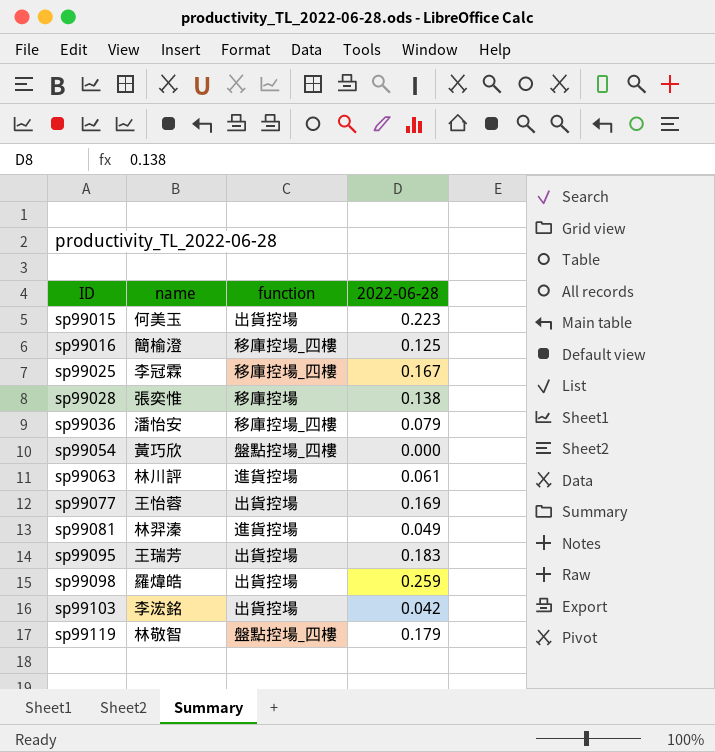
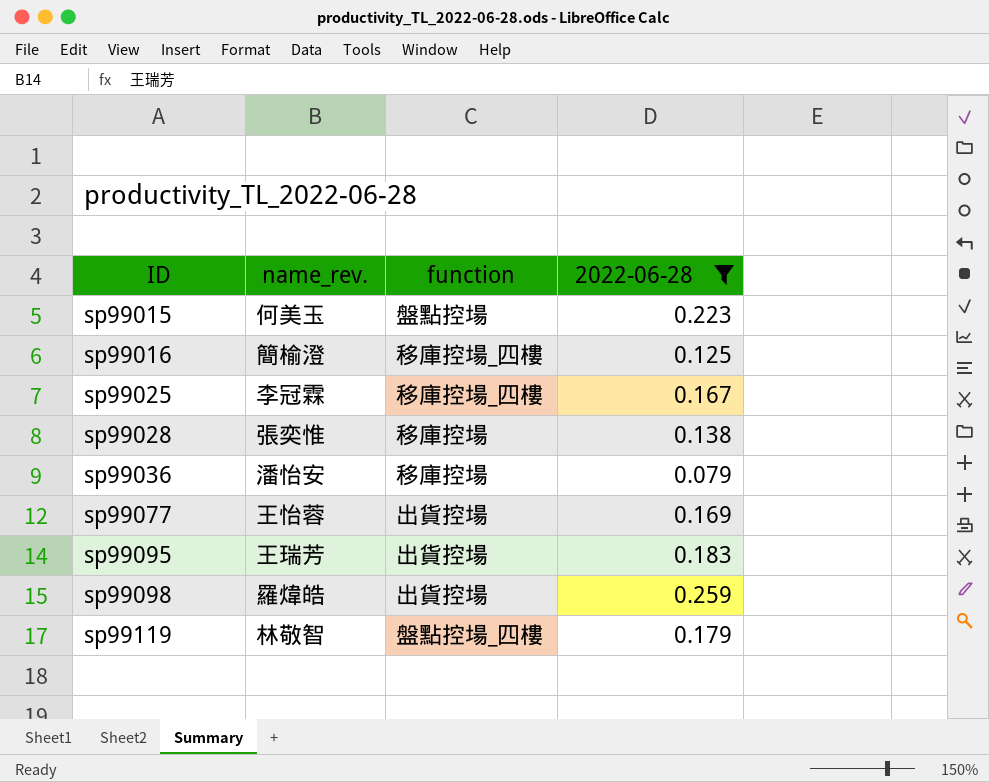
filter: none -> 2022-06-28 >= 0.079
column name: name -> name_rev.
sp99015 | function: 出貨控場 -> 盤點控場
sp99036 | function: 移庫控場_四樓 -> 移庫控場

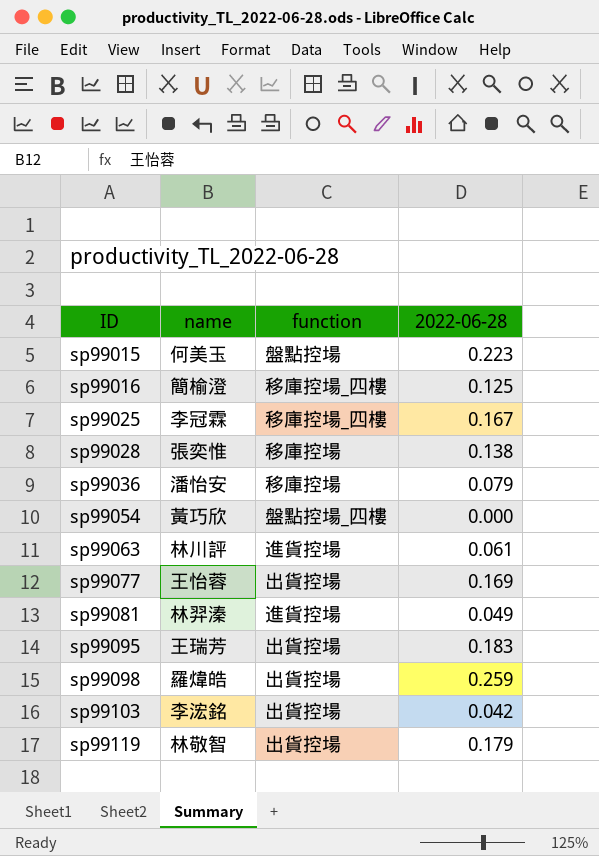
filter: 2022-06-28 >= 0.079 -> none
column name: name_rev. -> name
sp99119 | function: 盤點控場_四樓 -> 出貨控場

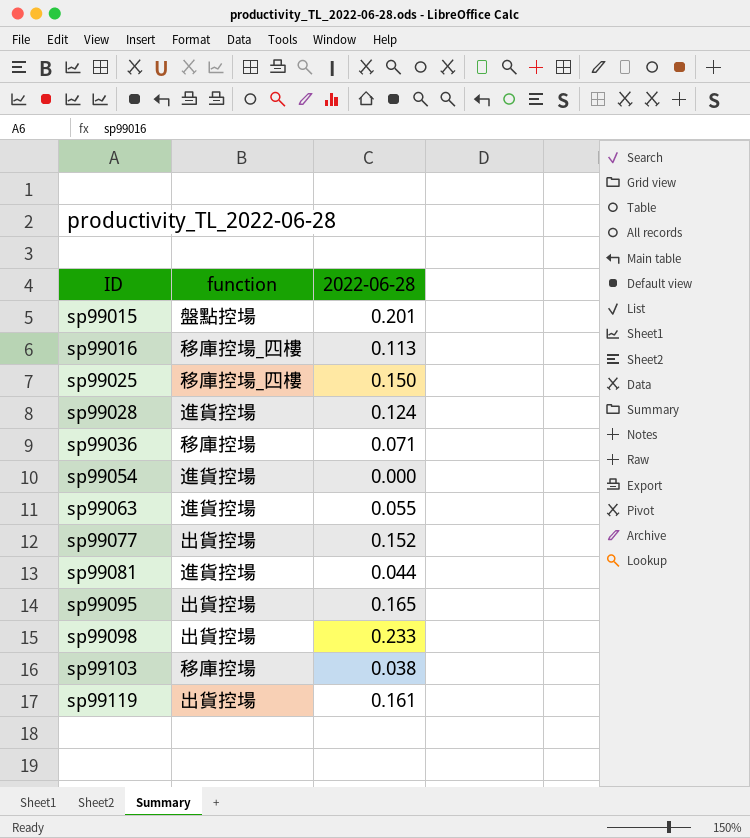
column name | position: 2 -> none
sp99015 | 2022-06-28: 0.223 -> 0.201
sp99016 | 2022-06-28: 0.125 -> 0.113
sp99025 | 2022-06-28: 0.167 -> 0.150
sp99028 | function: 移庫控場 -> 進貨控場
sp99028 | 2022-06-28: 0.138 -> 0.124
sp99036 | 2022-06-28: 0.079 -> 0.071
sp99054 | function: 盤點控場_四樓 -> 進貨控場
sp99063 | 2022-06-28: 0.061 -> 0.055
sp99077 | 2022-06-28: 0.169 -> 0.152
sp99081 | 2022-06-28: 0.049 -> 0.044
sp99095 | 2022-06-28: 0.183 -> 0.165
sp99098 | 2022-06-28: 0.259 -> 0.233
sp99103 | function: 出貨控場 -> 移庫控場
sp99103 | 2022-06-28: 0.042 -> 0.038
sp99119 | 2022-06-28: 0.179 -> 0.161

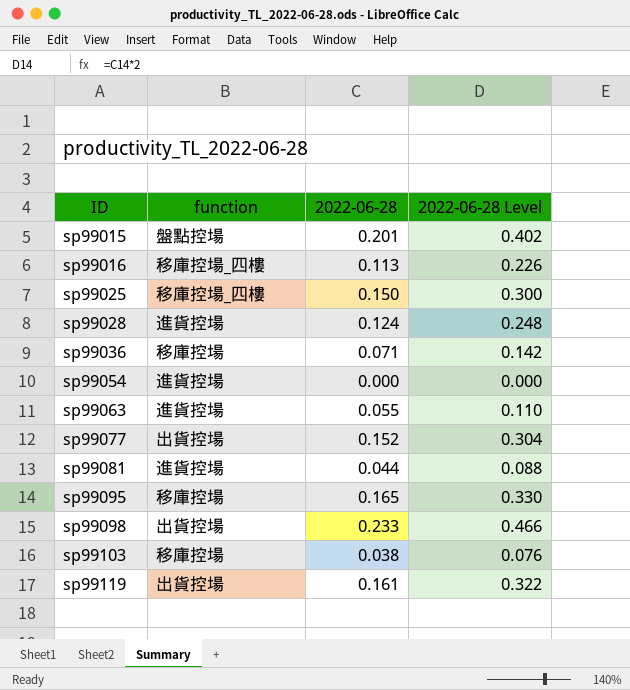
column 2022-06-28 Level | formula: none -> [2022-06-28] * 2
sp99095 | function: 出貨控場 -> 移庫控場

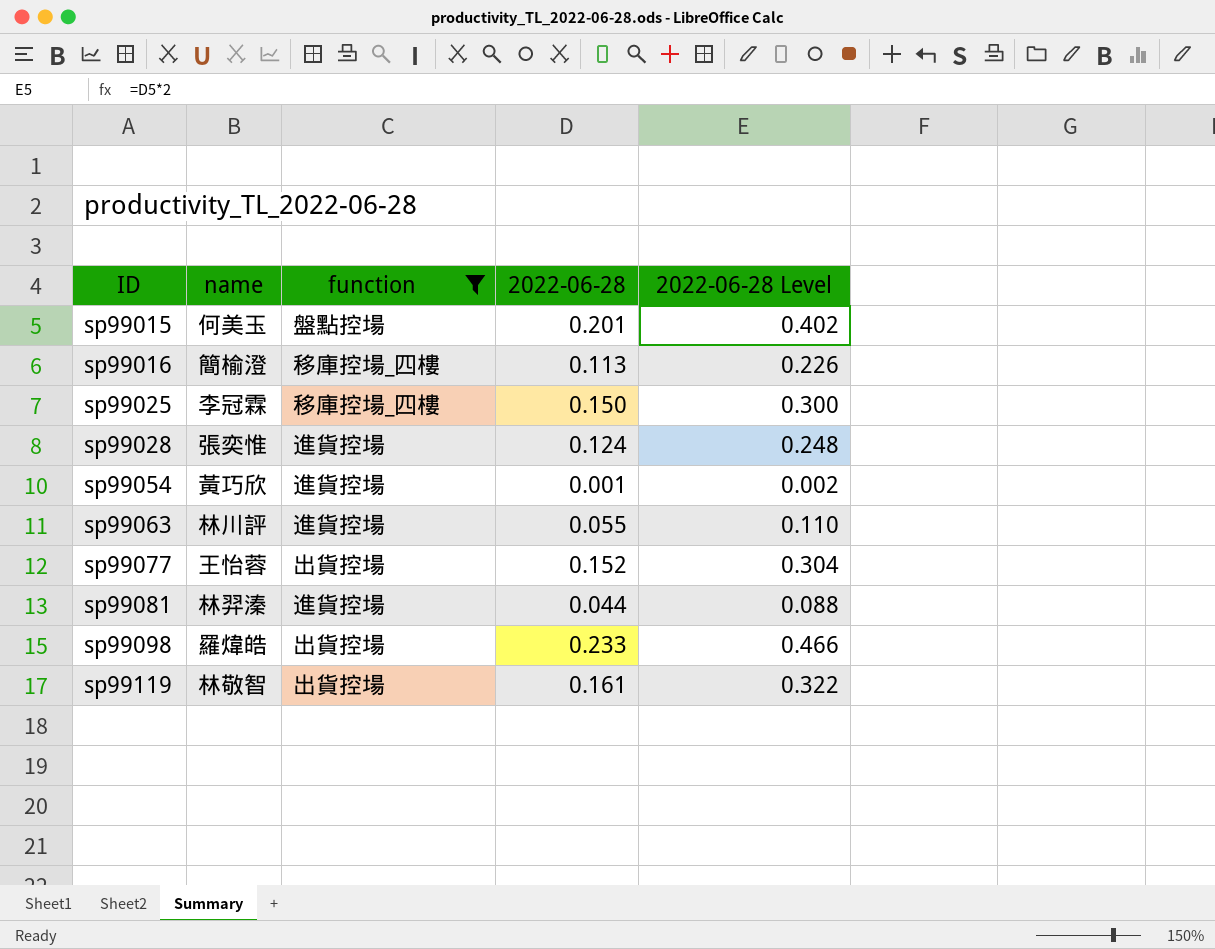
filter: none -> function != 移庫控場
column name | position: none -> 2
sp99054 | 2022-06-28: 0.000 -> 0.001
sp99054 | 2022-06-28 Level: 0.000 -> 0.002

